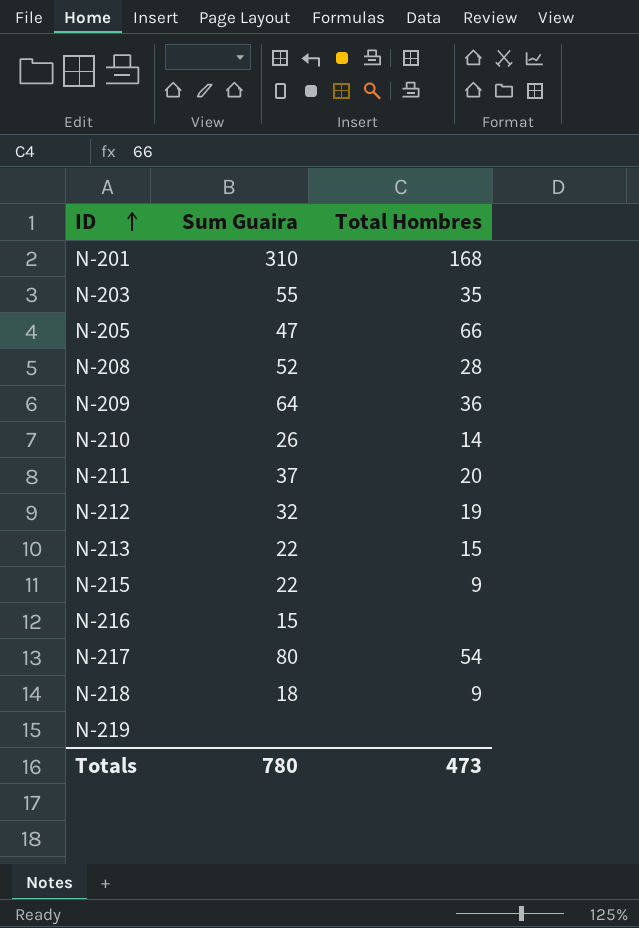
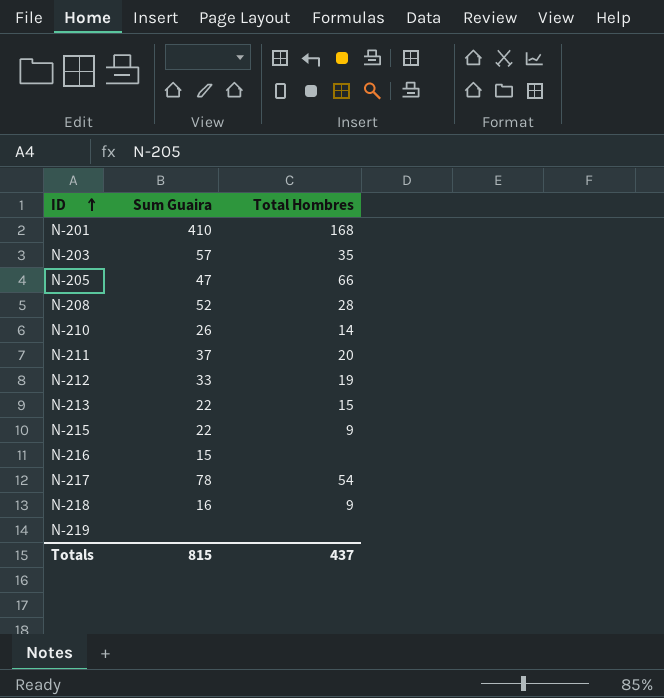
row N-209: 64 | 36 -> none
N-201 | Sum Guaira: 310 -> 410
N-203 | Sum Guaira: 55 -> 57
N-212 | Sum Guaira: 32 -> 33
N-217 | Sum Guaira: 80 -> 78
N-218 | Sum Guaira: 18 -> 16
Totals | Sum Guaira: 780 -> 815
Totals | Total Hombres: 473 -> 437

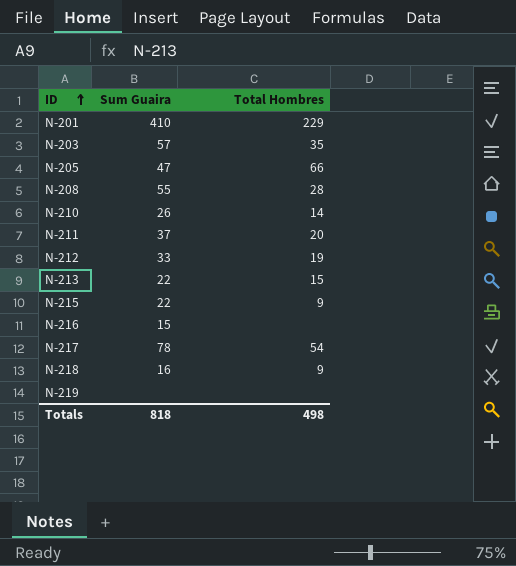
N-201 | Total Hombres: 168 -> 229
N-208 | Sum Guaira: 52 -> 55
Totals | Sum Guaira: 815 -> 818
Totals | Total Hombres: 437 -> 498

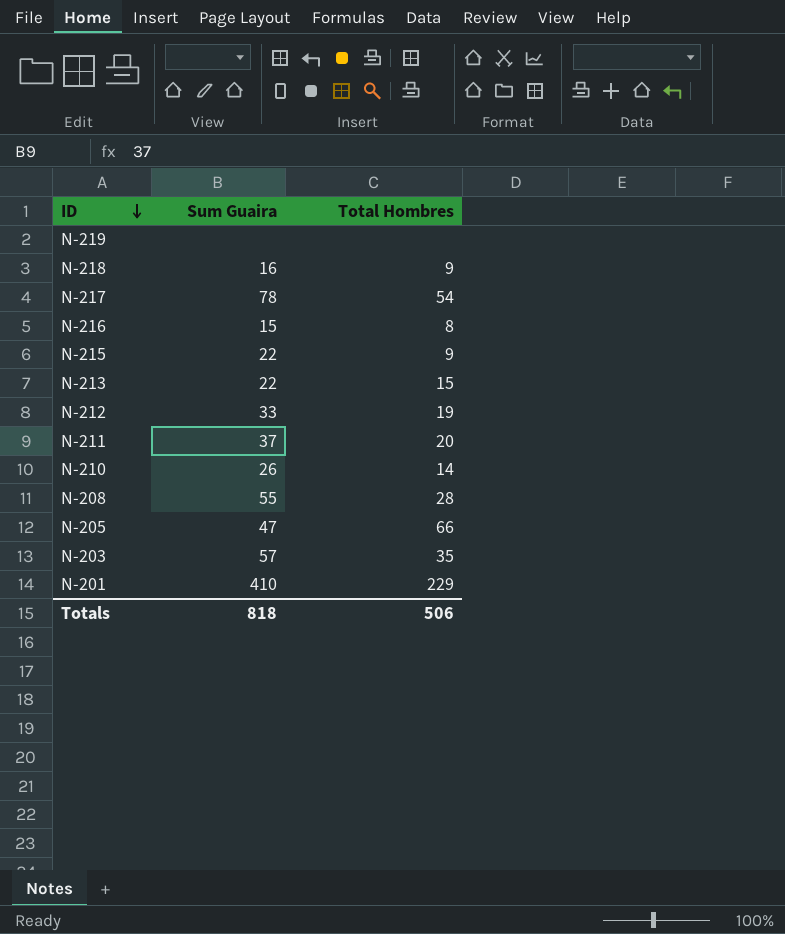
row order: ID ascending -> ID descending
N-216 | Total Hombres: none -> 8
Totals | Total Hombres: 498 -> 506

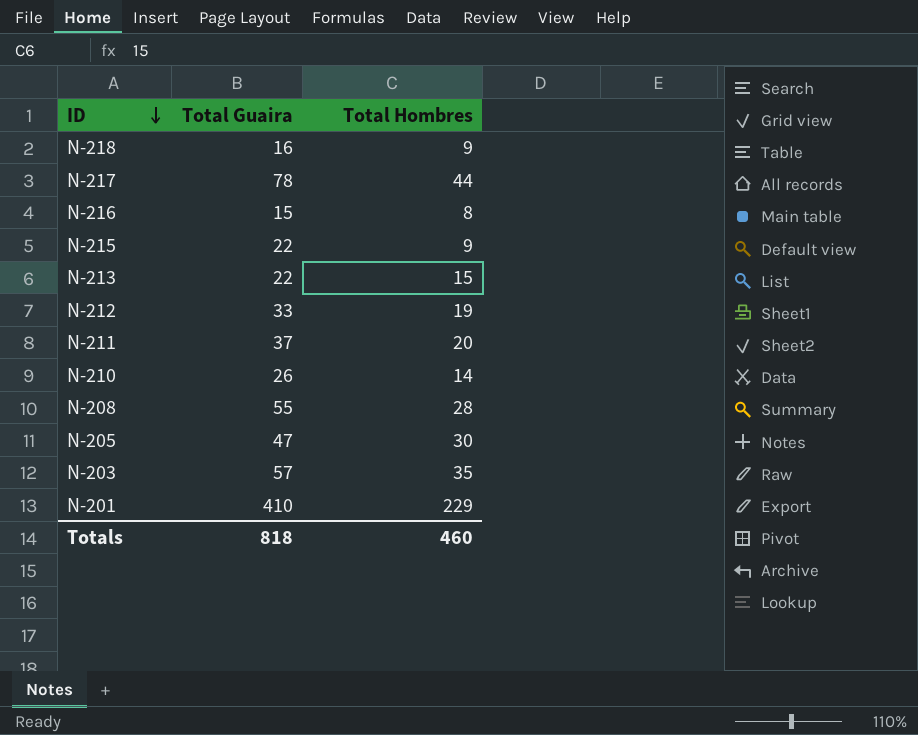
column name: Sum Guaira -> Total Guaira
row N-219: none | none -> none
N-217 | Total Hombres: 54 -> 44
N-205 | Total Hombres: 66 -> 30
Totals | Total Hombres: 506 -> 460

